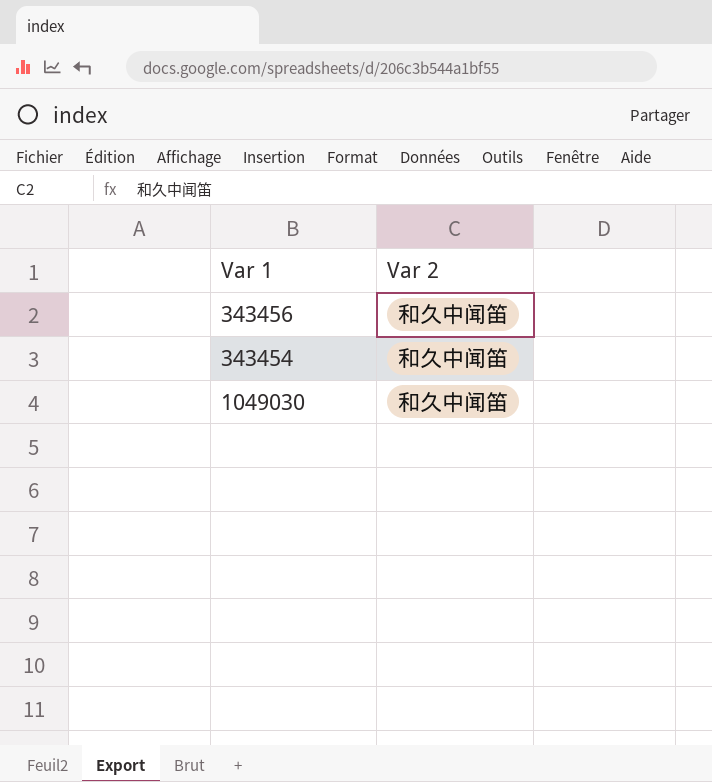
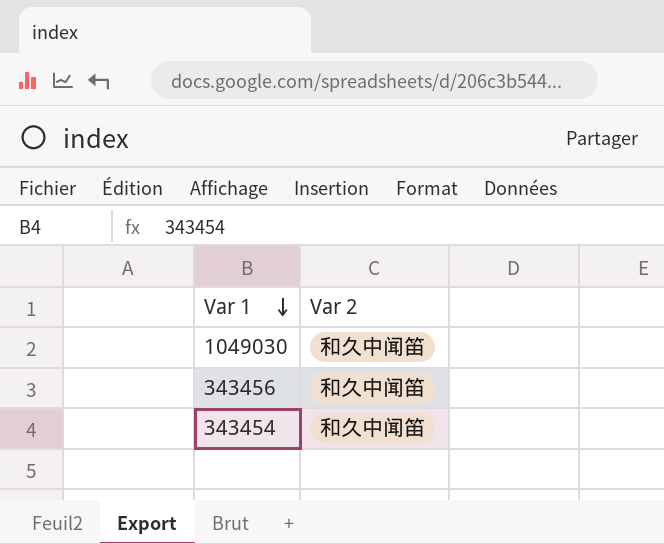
row order: none -> Var 1 descending

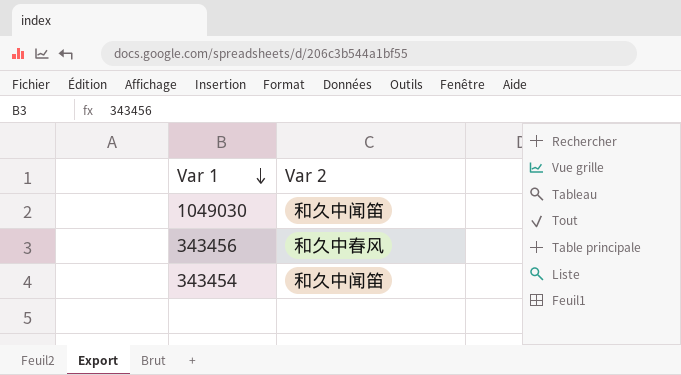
343456 | Var 2: 和久中闻笛 -> 和久中春风

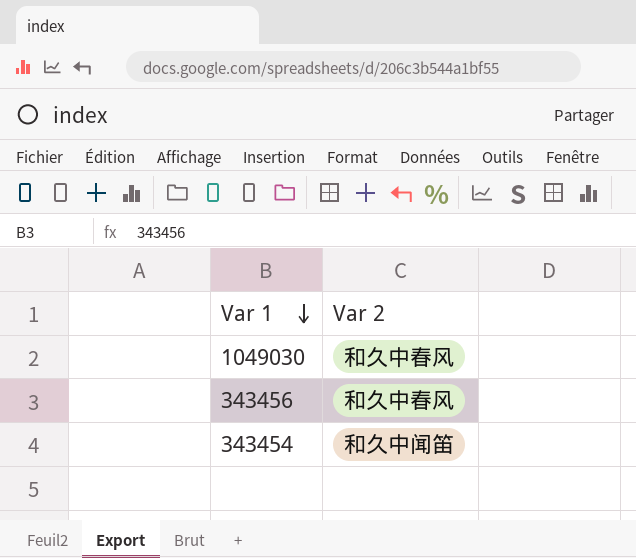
1049030 | Var 2: 和久中闻笛 -> 和久中春风

